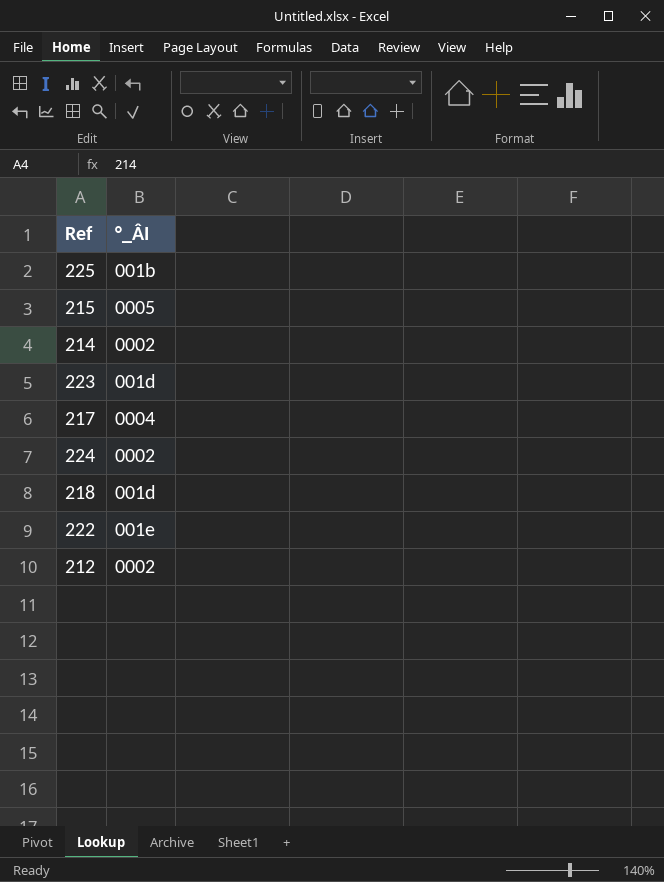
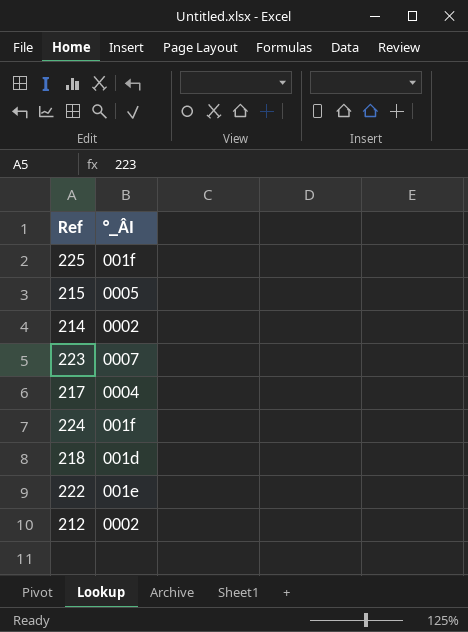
225 | °_ÂI: 001b -> 001f
223 | °_ÂI: 001d -> 0007
224 | °_ÂI: 0002 -> 001f

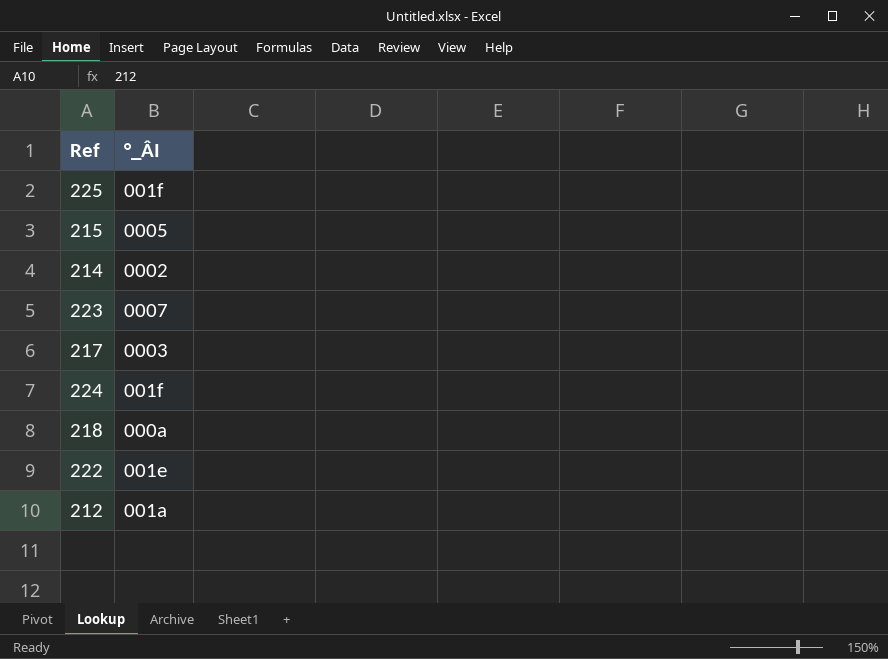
217 | °_ÂI: 0004 -> 0003
218 | °_ÂI: 001d -> 000a
212 | °_ÂI: 0002 -> 001a

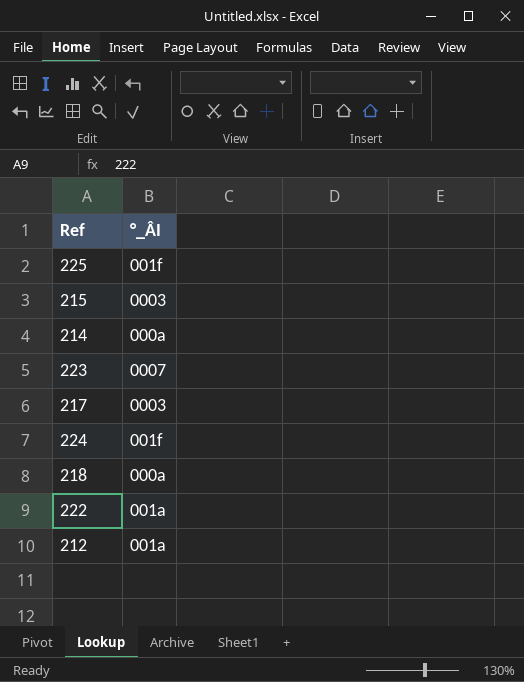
215 | °_ÂI: 0005 -> 0003
214 | °_ÂI: 0002 -> 000a
222 | °_ÂI: 001e -> 001a

